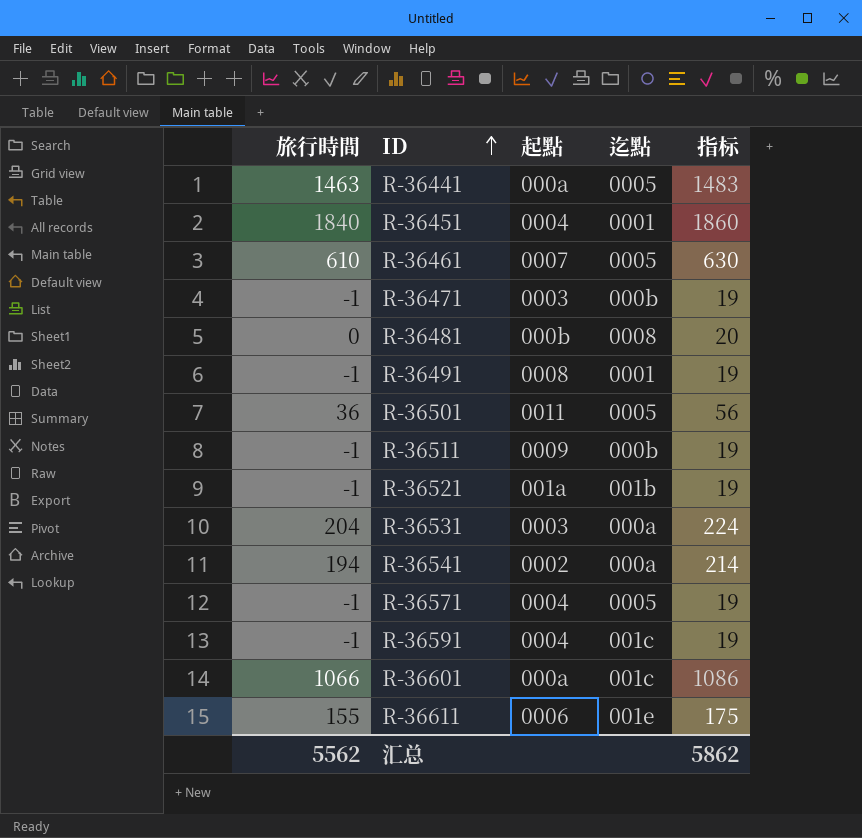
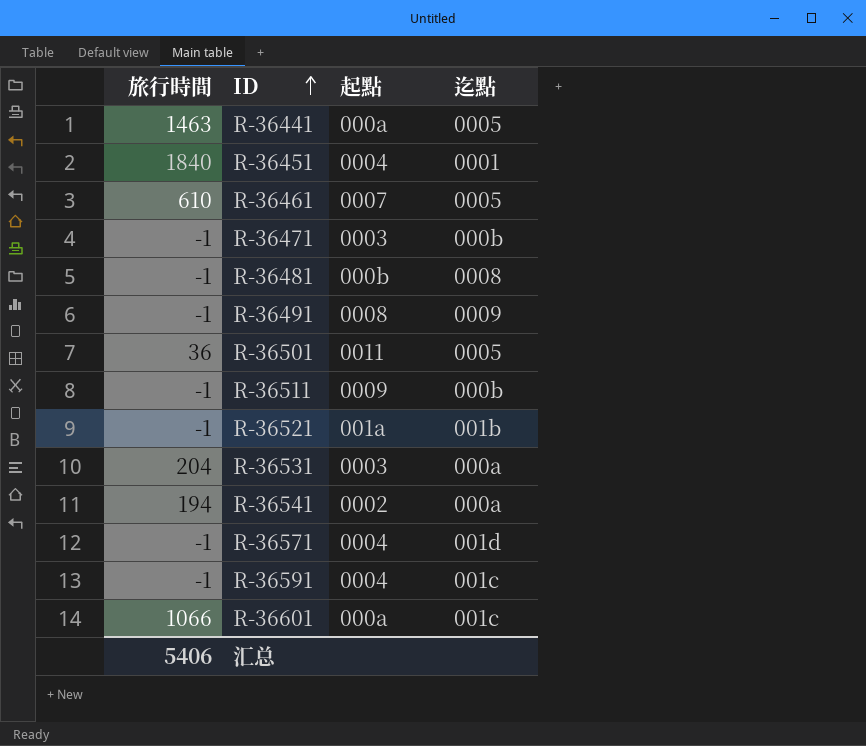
column 指标 | formula: [旅行時間] + 20 -> none
row R-36611: 155 | 0006 | 001e | 175 -> none
R-36481 | 旅行時間: 0 -> -1
R-36491 | 迄點: 0001 -> 0009
R-36571 | 迄點: 0005 -> 001d
汇总 | 旅行時間: 5562 -> 5406

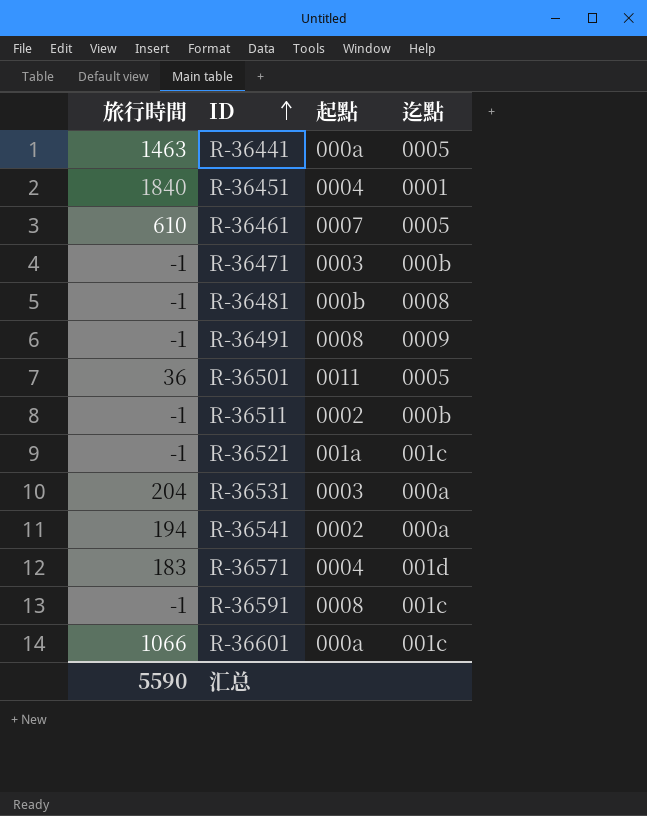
R-36511 | 起點: 0009 -> 0002
R-36521 | 迄點: 001b -> 001c
R-36571 | 旅行時間: -1 -> 183
R-36591 | 起點: 0004 -> 0008
汇总 | 旅行時間: 5406 -> 5590

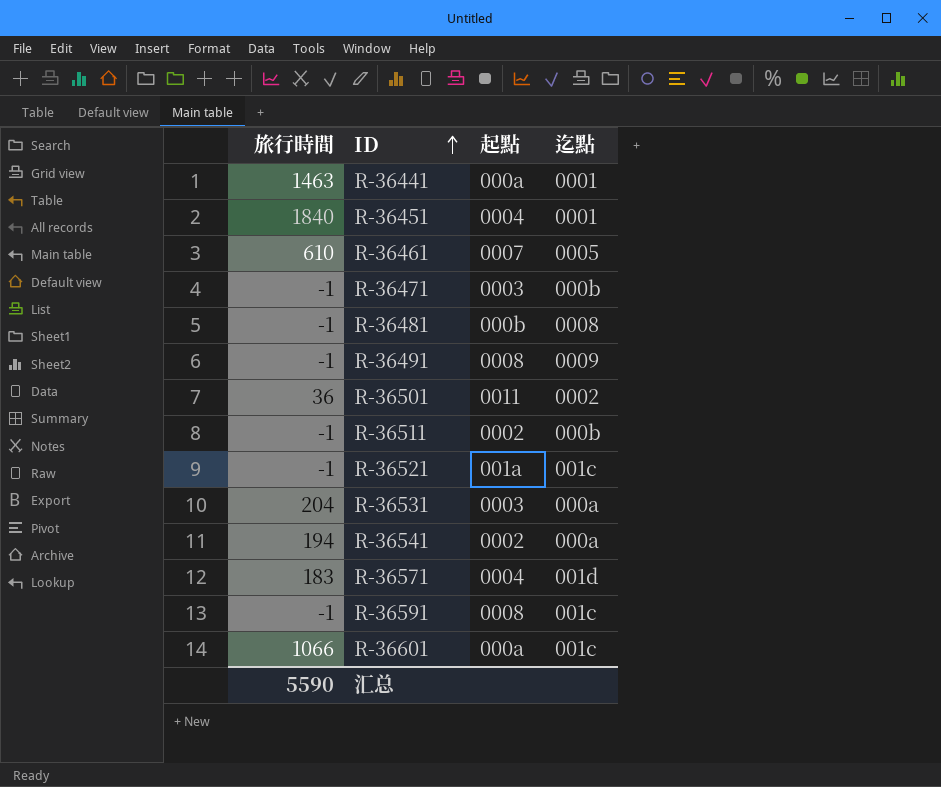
R-36441 | 迄點: 0005 -> 0001
R-36501 | 迄點: 0005 -> 0002

